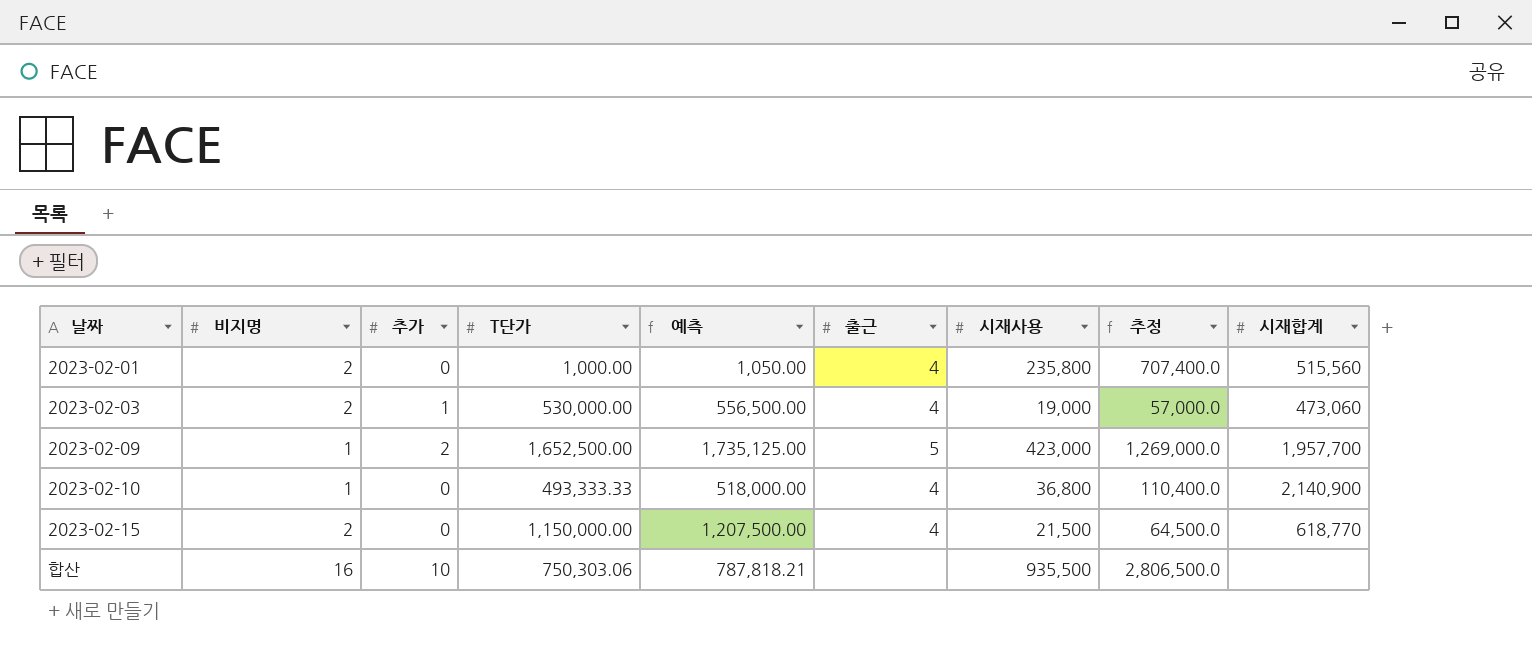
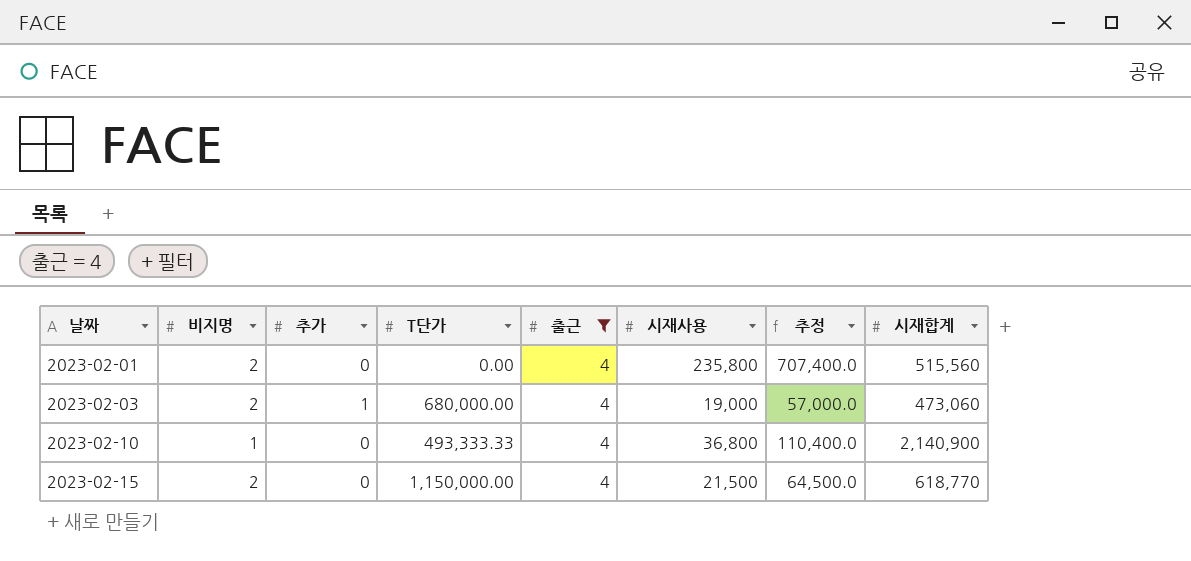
filter: none -> 출근 = 4
column 예측 | formula: [T단가] * 1.05 -> none
2023-02-01 | T단가: 1,000.00 -> 0.00
2023-02-03 | T단가: 530,000.00 -> 680,000.00

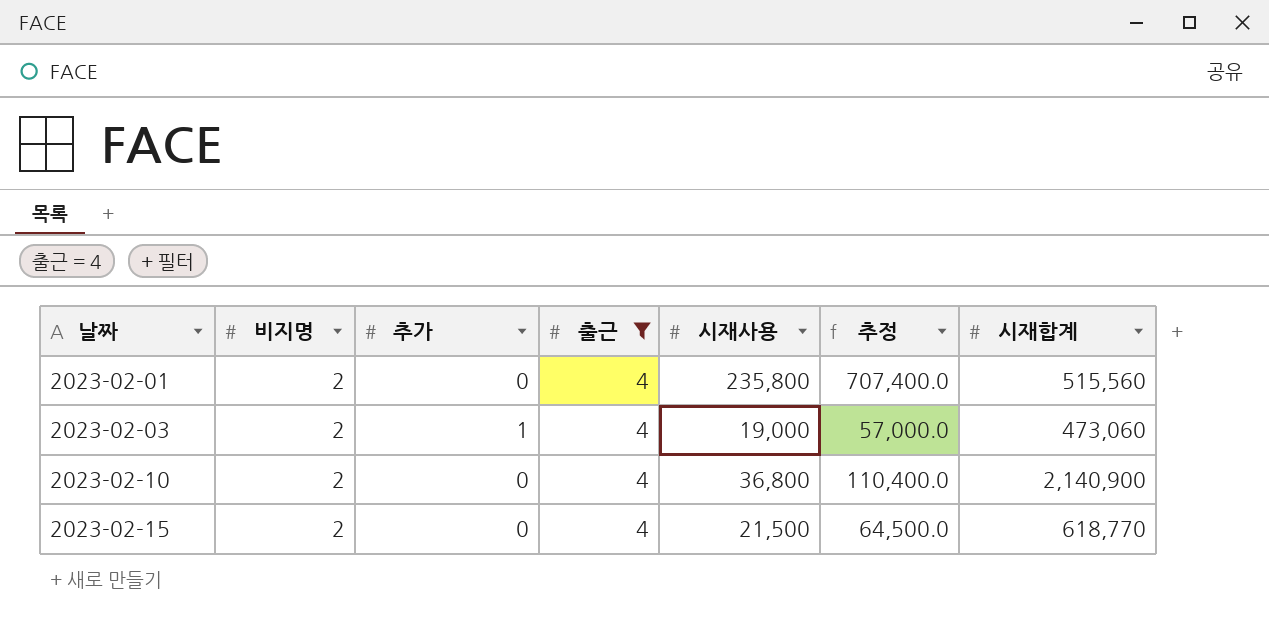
column T단가 | position: 4 -> none
2023-02-10 | 비지명: 1 -> 2

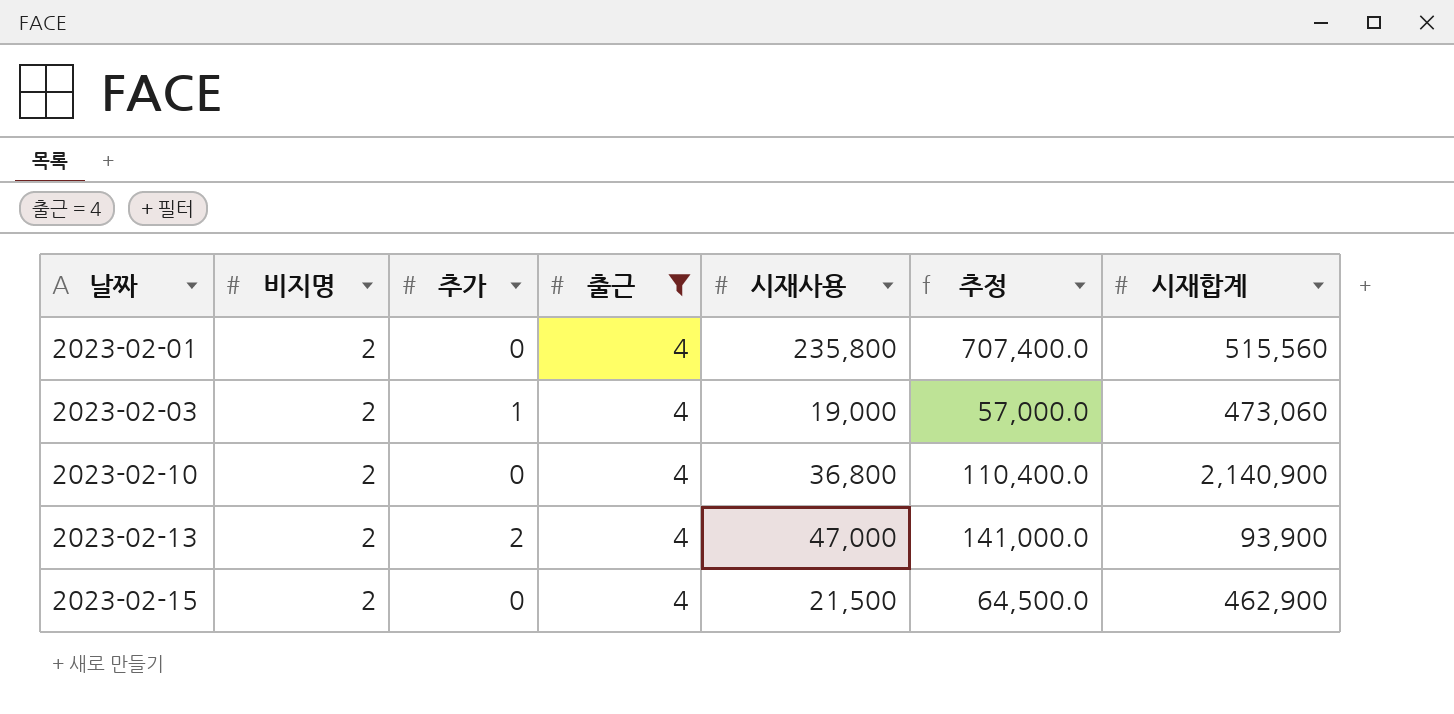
row 2023-02-13: none -> 2 | 2 | 4 | 47,000 | 141,000.0 | 93,900
2023-02-15 | 시재합계: 618,770 -> 462,900

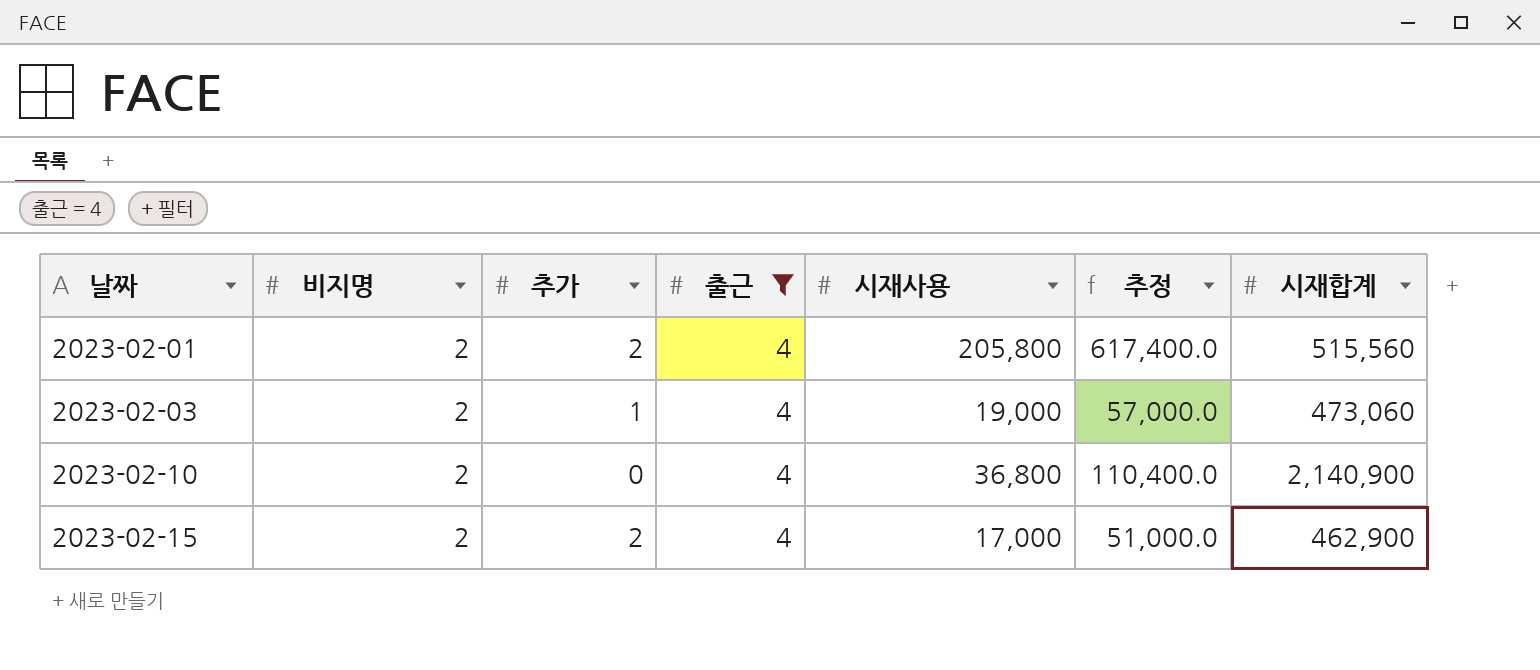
row 2023-02-13: 2 | 2 | 4 | 47,000 | 141,000.0 | 93,900 -> none
2023-02-01 | 추가: 0 -> 2
2023-02-01 | 시재사용: 235,800 -> 205,800
2023-02-01 | 추정: 707,400.0 -> 617,400.0
2023-02-15 | 추가: 0 -> 2
2023-02-15 | 시재사용: 21,500 -> 17,000
2023-02-15 | 추정: 64,500.0 -> 51,000.0

